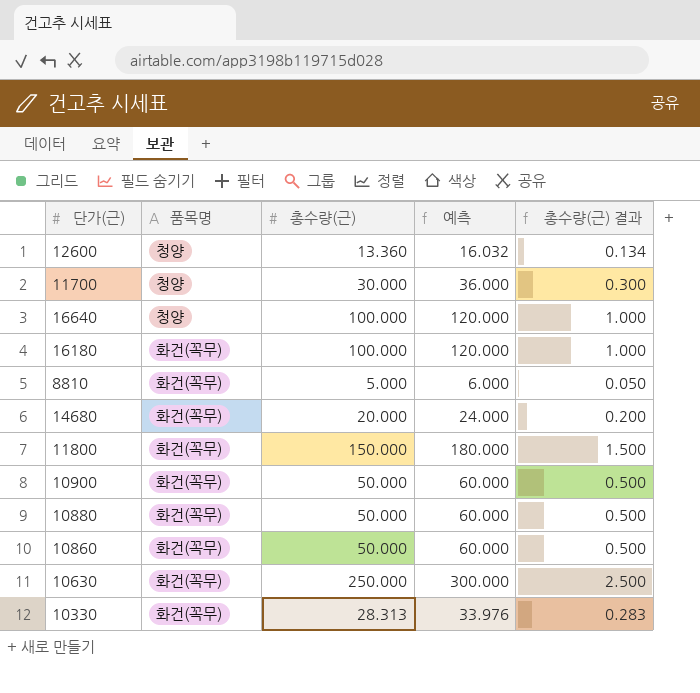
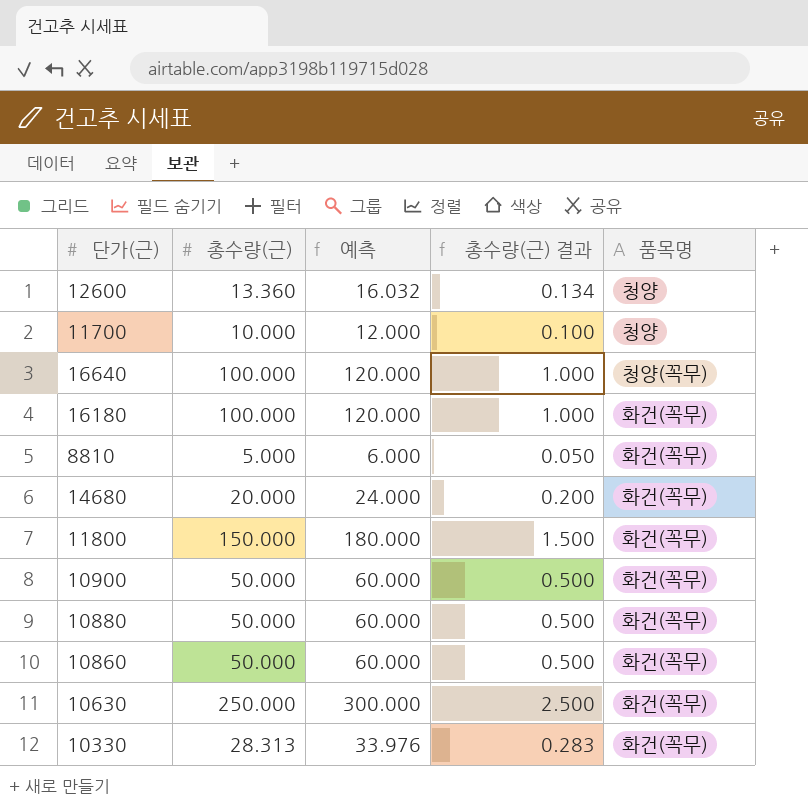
column 품목명 | position: 2 -> 5
11700 | 총수량(근): 30.000 -> 10.000
11700 | 예측: 36.000 -> 12.000
11700 | 총수량(근) 결과: 0.300 -> 0.100
16640 | 품목명: 청양 -> 청양(꼭무)

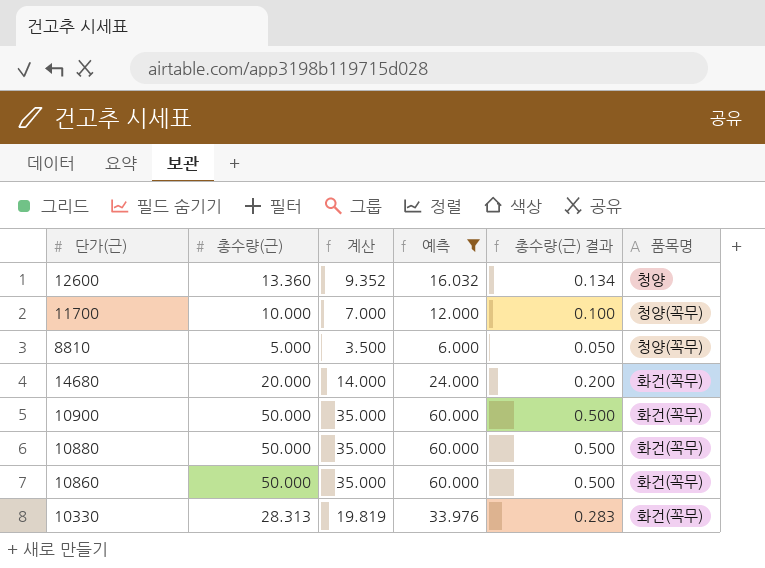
filter: none -> 예측 <= 60.000
column 계산 | formula: none -> [총수량(근)] * 0.7
11700 | 품목명: 청양 -> 청양(꼭무)
8810 | 품목명: 화건(꼭무) -> 청양(꼭무)

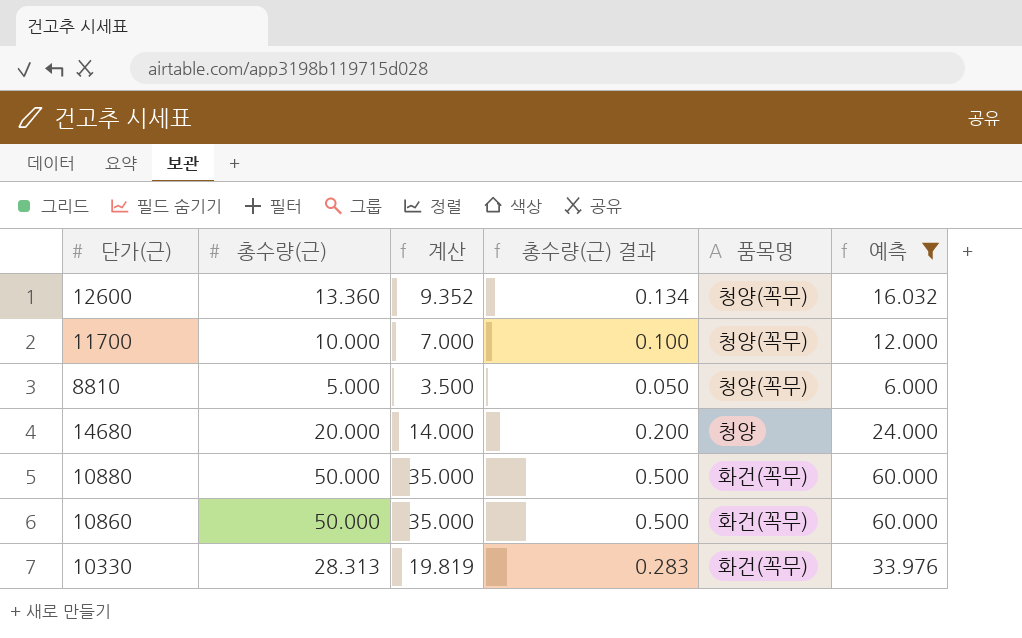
column 예측 | position: 4 -> 6
row 10900: 50.000 | 35.000 | 60.000 | 0.500 | 화건(꼭무) -> none
12600 | 품목명: 청양 -> 청양(꼭무)
14680 | 품목명: 화건(꼭무) -> 청양

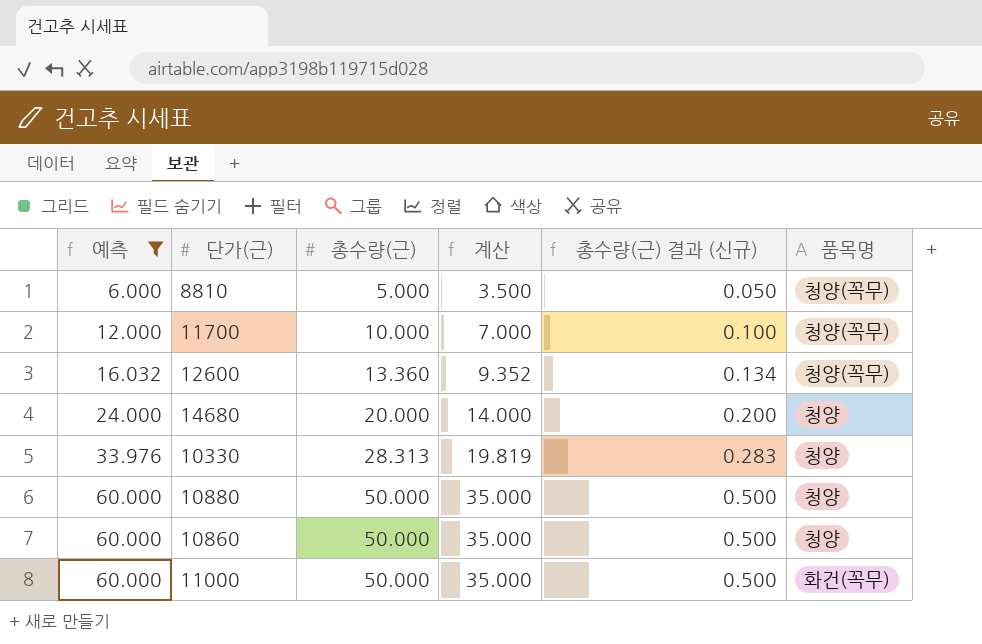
row order: none -> 예측 ascending
column 예측 | position: 6 -> 1
column name: 총수량(근) 결과 -> 총수량(근) 결과 (신규)
10330 | 품목명: 화건(꼭무) -> 청양
10880 | 품목명: 화건(꼭무) -> 청양
10860 | 품목명: 화건(꼭무) -> 청양
row 11000: none -> 60.000 | 50.000 | 35.000 | 0.500 | 화건(꼭무)

